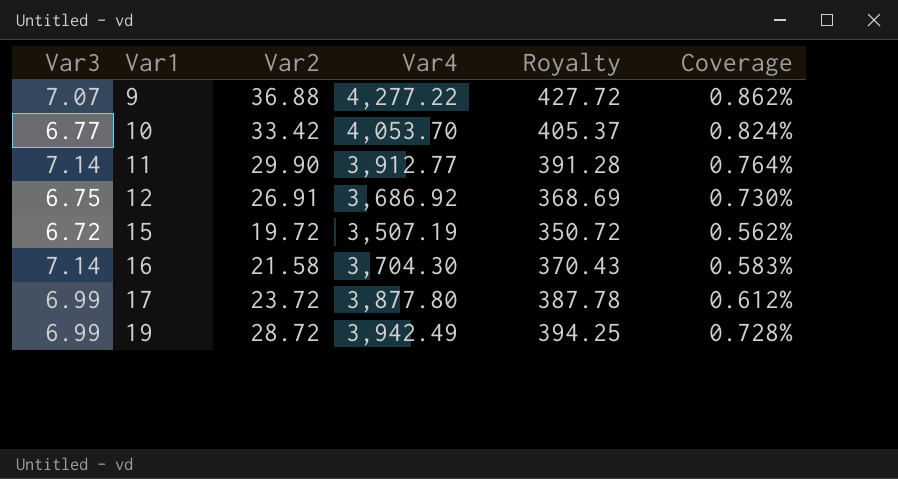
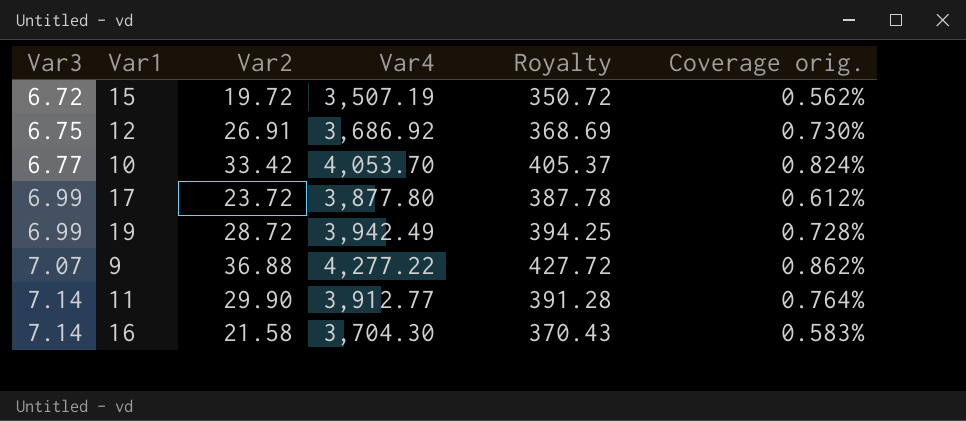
row order: Var1 ascending -> Var3 ascending
column name: Coverage -> Coverage orig.

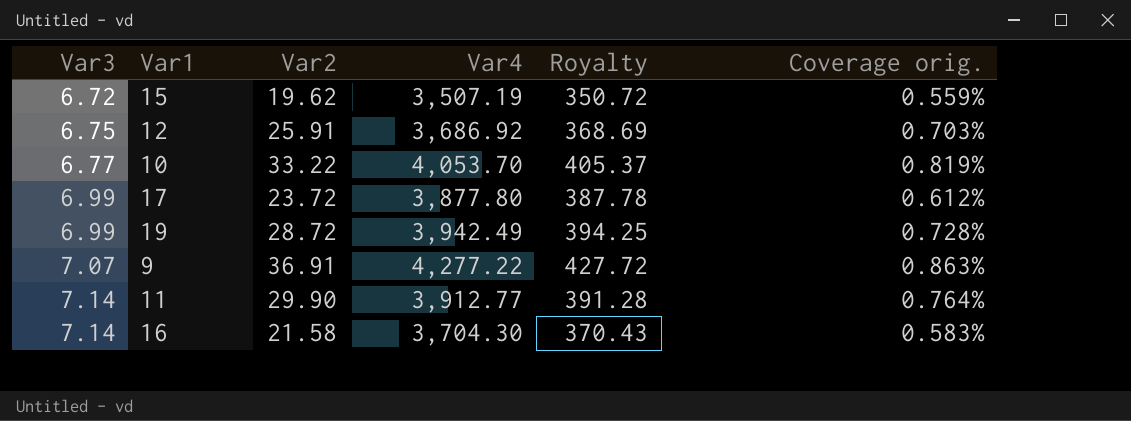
15 | Var2: 19.72 -> 19.62
15 | Coverage orig.: 0.562% -> 0.559%
12 | Var2: 26.91 -> 25.91
12 | Coverage orig.: 0.730% -> 0.703%
10 | Var2: 33.42 -> 33.22
10 | Coverage orig.: 0.824% -> 0.819%
9 | Var2: 36.88 -> 36.91
9 | Coverage orig.: 0.862% -> 0.863%

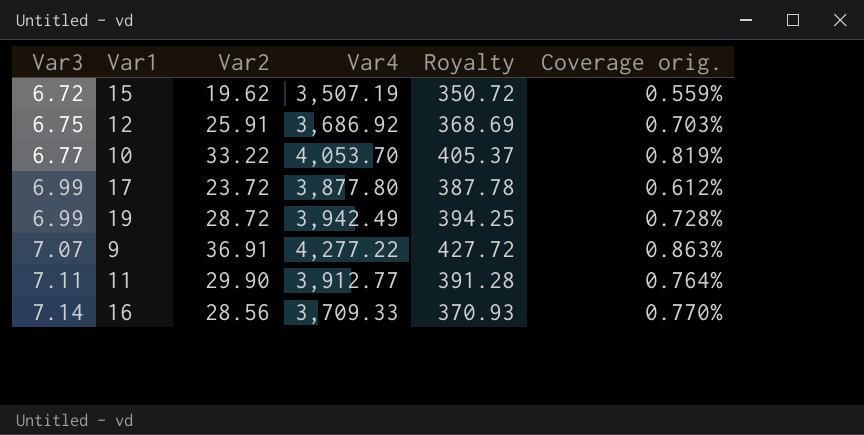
11 | Var3: 7.14 -> 7.11
16 | Var2: 21.58 -> 28.56
16 | Var4: 3,704.30 -> 3,709.33
16 | Royalty: 370.43 -> 370.93
16 | Coverage orig.: 0.583% -> 0.770%

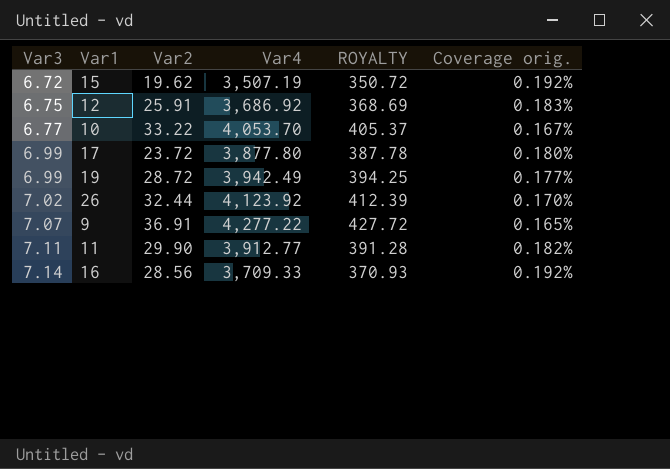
column name: Royalty -> ROYALTY
column Coverage orig. | formula: [Var2] / [Var4] -> [Var3] / [Var4]
row 26: none -> 7.02 | 32.44 | 4,123.92 | 412.39 | 0.170%

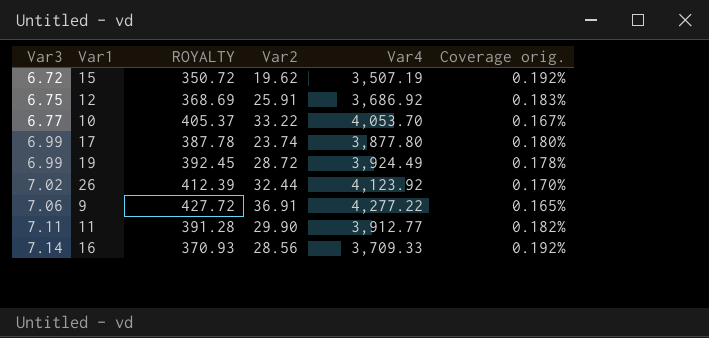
column ROYALTY | position: 5 -> 3
17 | Var2: 23.72 -> 23.74
19 | ROYALTY: 394.25 -> 392.45
19 | Var4: 3,942.49 -> 3,924.49
19 | Coverage orig.: 0.177% -> 0.178%
9 | Var3: 7.07 -> 7.06

